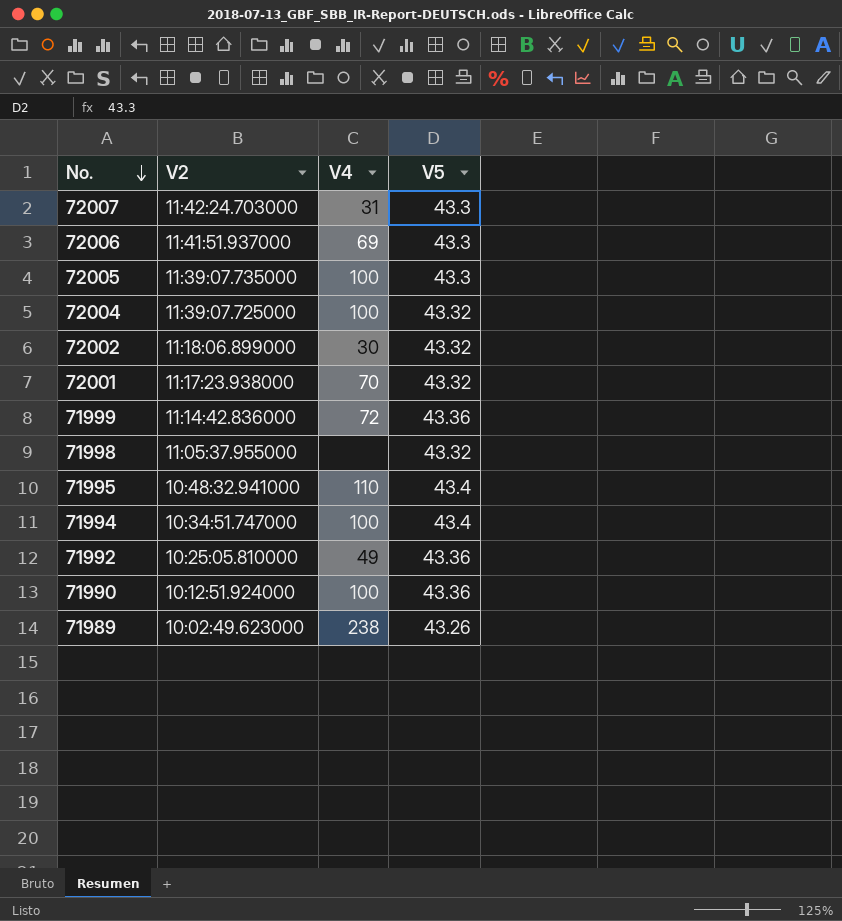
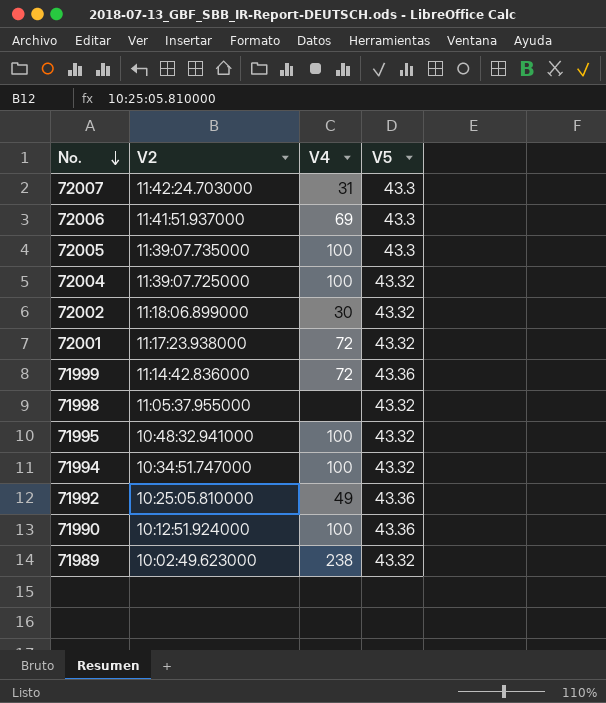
72001 | V4: 70 -> 72
71995 | V4: 110 -> 100
71995 | V5: 43.4 -> 43.32
71994 | V5: 43.4 -> 43.32
71989 | V5: 43.26 -> 43.32

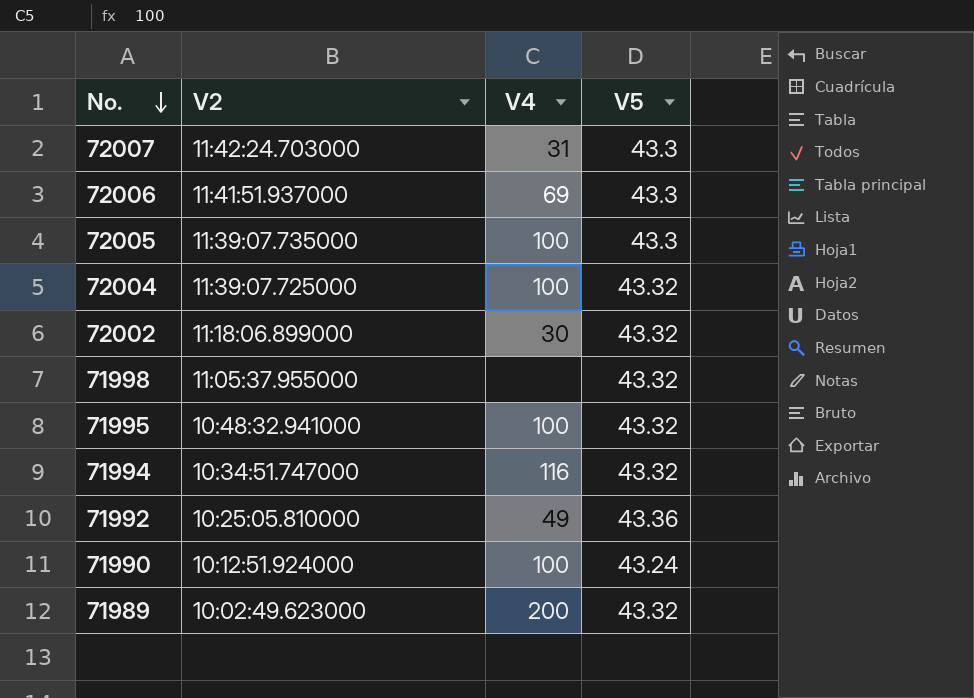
row 72001: 11:17:23.938000 | 72 | 43.32 -> none
row 71999: 11:14:42.836000 | 72 | 43.36 -> none
71994 | V4: 100 -> 116
71990 | V5: 43.36 -> 43.24
71989 | V4: 238 -> 200

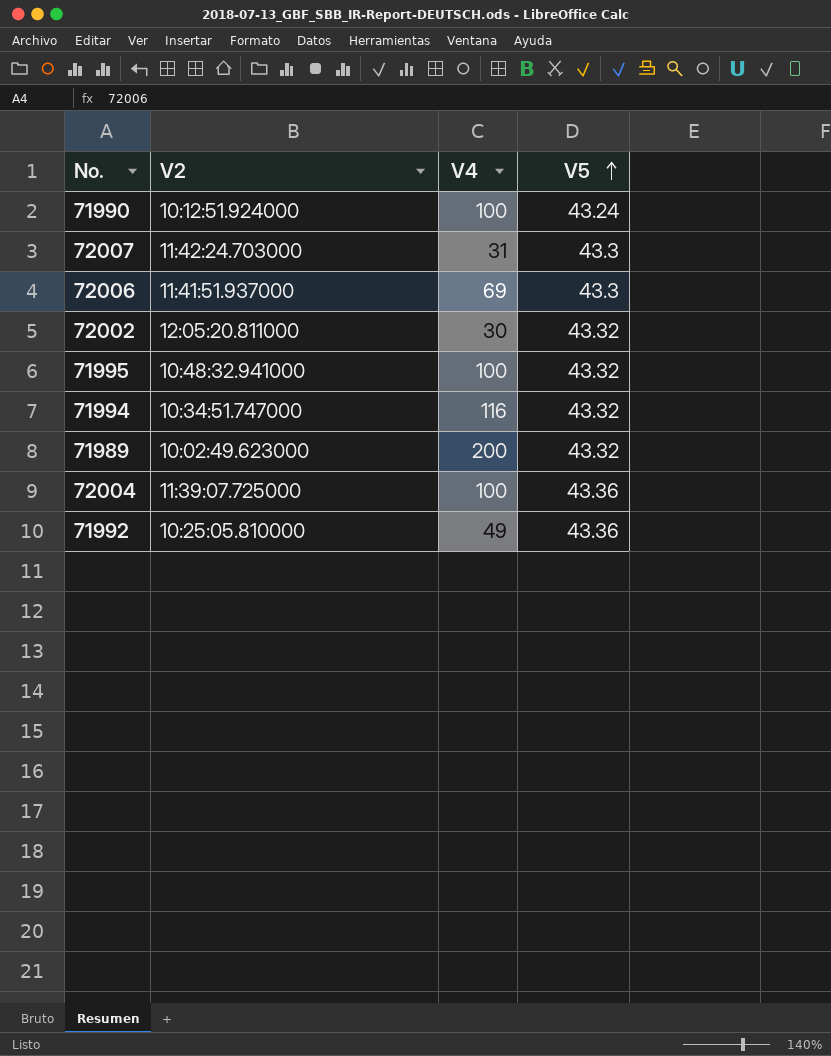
row order: No. descending -> V5 ascending
row 72005: 11:39:07.735000 | 100 | 43.3 -> none
row 71998: 11:05:37.955000 | none | 43.32 -> none
72002 | V2: 11:18:06.899000 -> 12:05:20.811000
72004 | V5: 43.32 -> 43.36

